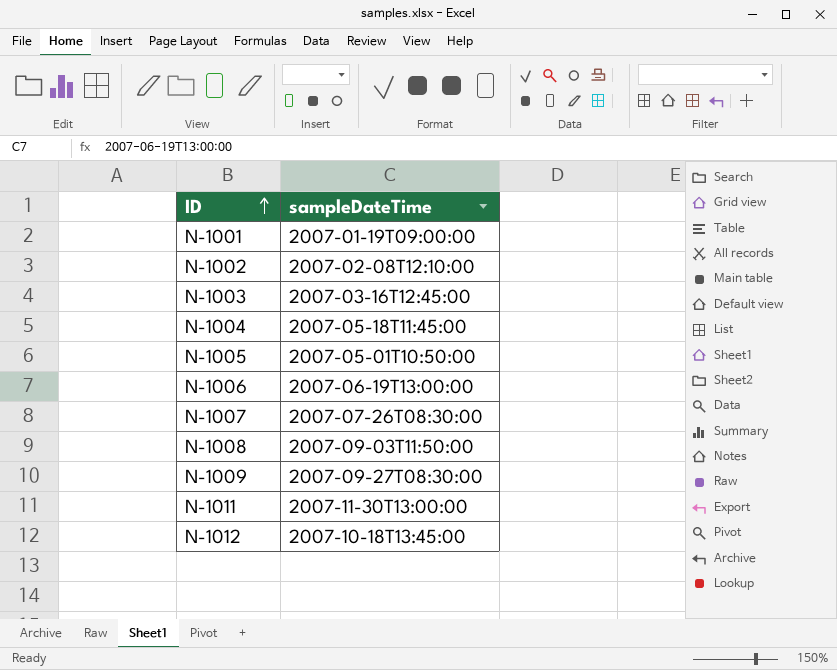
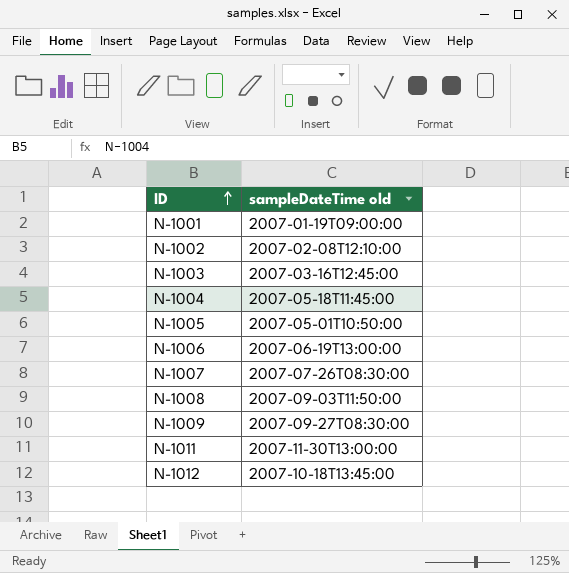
column name: sampleDateTime -> sampleDateTime old

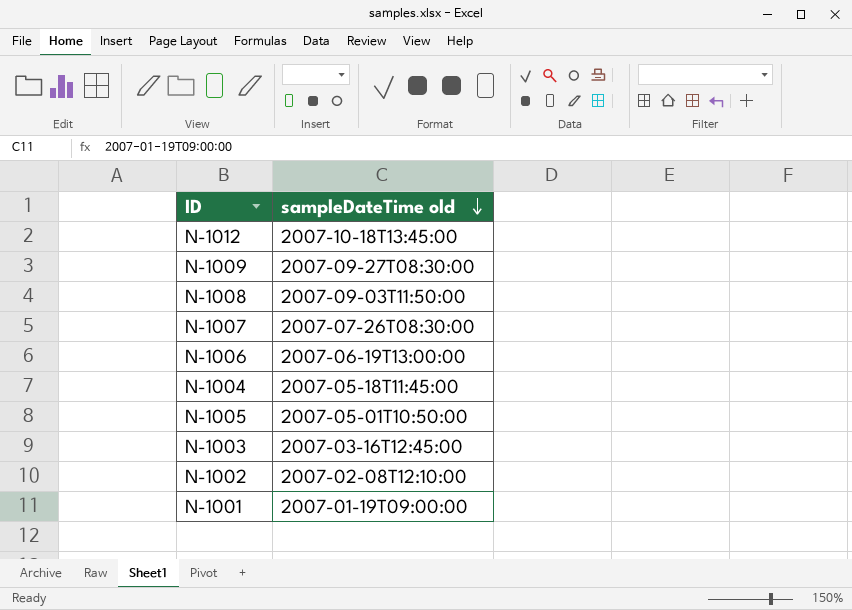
row order: ID ascending -> sampleDateTime old descending
row N-1011: 2007-11-30T13:00:00 -> none

